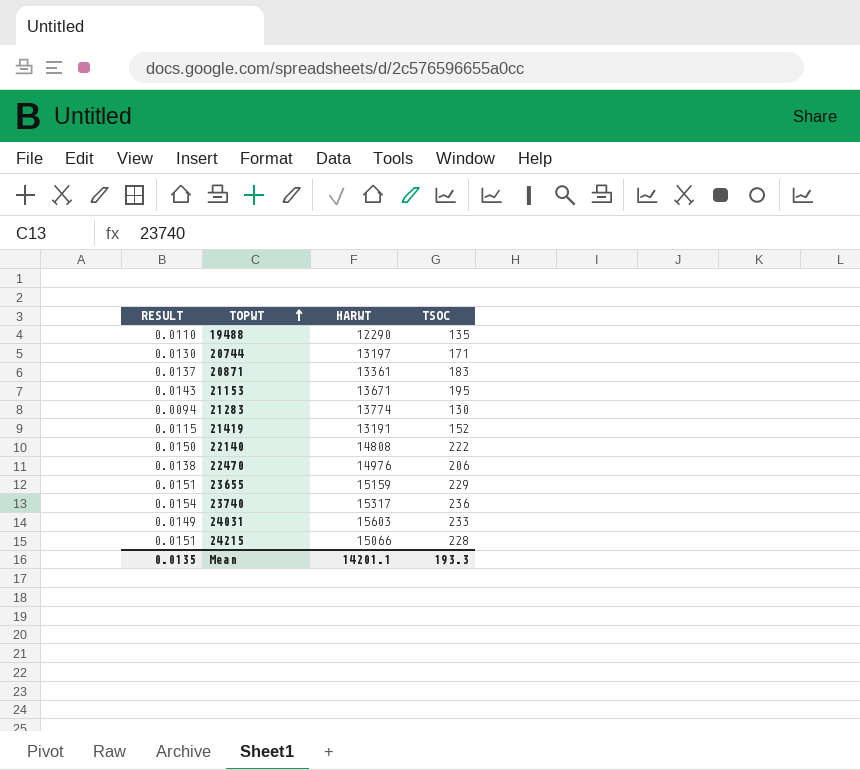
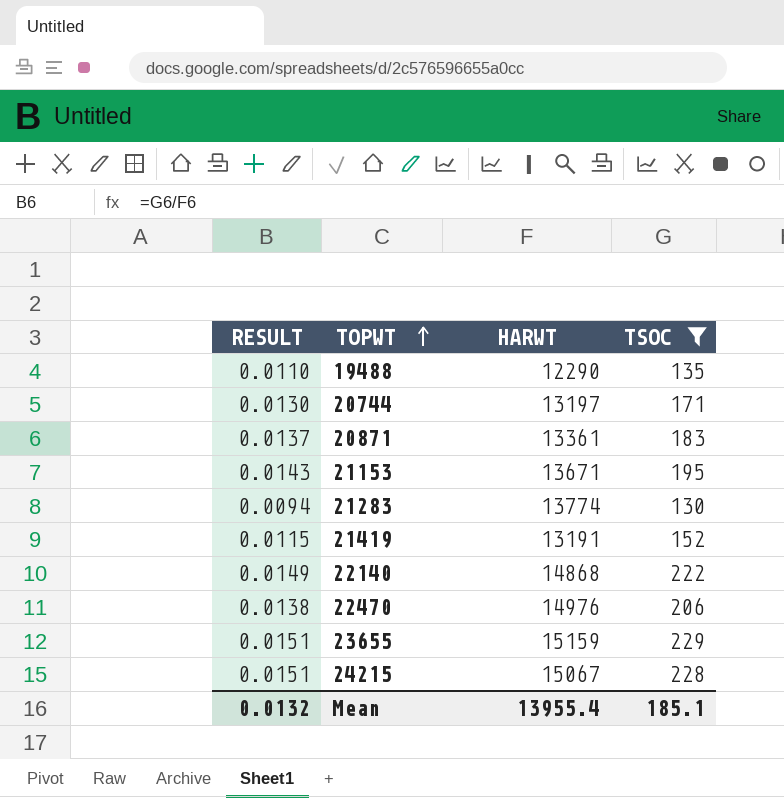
filter: none -> TSOC <= 229
22140 | RESULT: 0.0150 -> 0.0149
22140 | HARWT: 14808 -> 14868
24215 | HARWT: 15066 -> 15067
Mean | RESULT: 0.0135 -> 0.0132
Mean | HARWT: 14201.1 -> 13955.4
Mean | TSOC: 193.3 -> 185.1

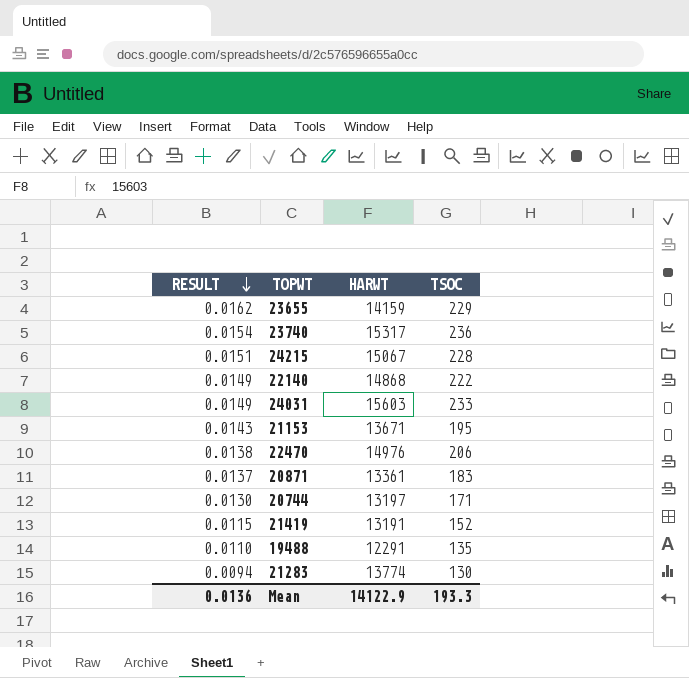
filter: TSOC <= 229 -> none
row order: TOPWT ascending -> RESULT descending
23655 | RESULT: 0.0151 -> 0.0162
23655 | HARWT: 15159 -> 14159
19488 | HARWT: 12290 -> 12291
Mean | RESULT: 0.0132 -> 0.0136
Mean | HARWT: 13955.4 -> 14122.9
Mean | TSOC: 185.1 -> 193.3

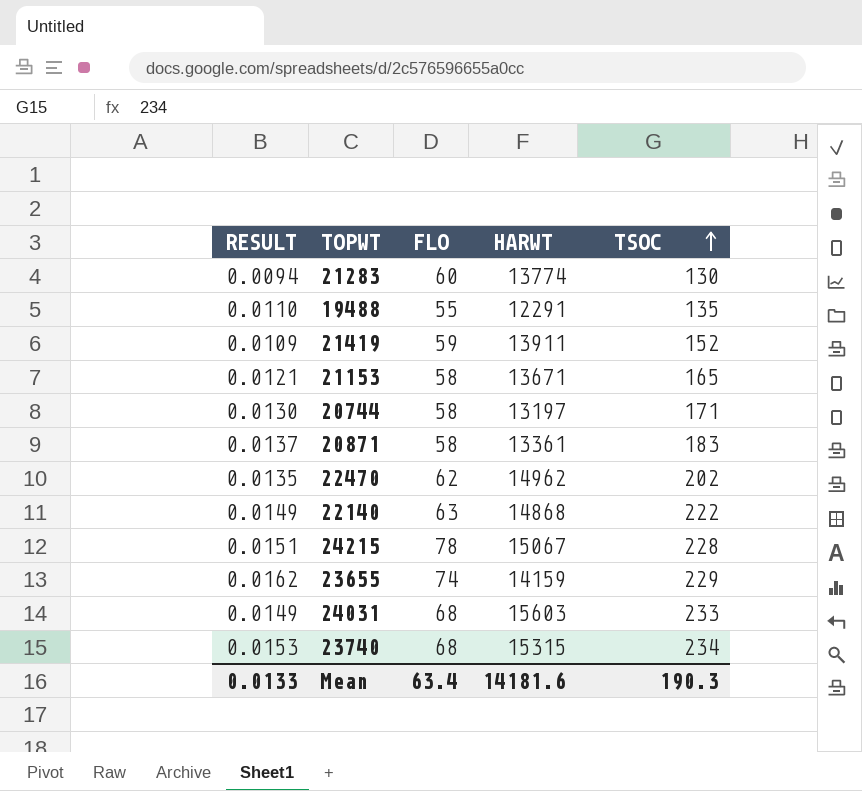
row order: RESULT descending -> TSOC ascending
column FLO | position: none -> 3
21419 | RESULT: 0.0115 -> 0.0109
21419 | HARWT: 13191 -> 13911
21153 | RESULT: 0.0143 -> 0.0121
21153 | TSOC: 195 -> 165
22470 | RESULT: 0.0138 -> 0.0135
22470 | HARWT: 14976 -> 14962
22470 | TSOC: 206 -> 202
23740 | RESULT: 0.0154 -> 0.0153
23740 | HARWT: 15317 -> 15315
23740 | TSOC: 236 -> 234
Mean | RESULT: 0.0136 -> 0.0133
Mean | HARWT: 14122.9 -> 14181.6
Mean | TSOC: 193.3 -> 190.3

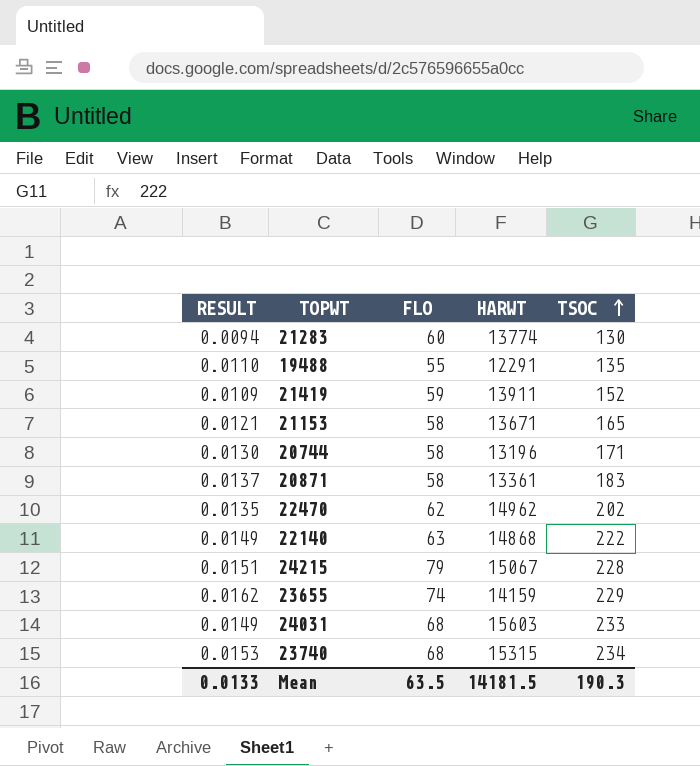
20744 | HARWT: 13197 -> 13196
24215 | FLO: 78 -> 79
Mean | FLO: 63.4 -> 63.5
Mean | HARWT: 14181.6 -> 14181.5

